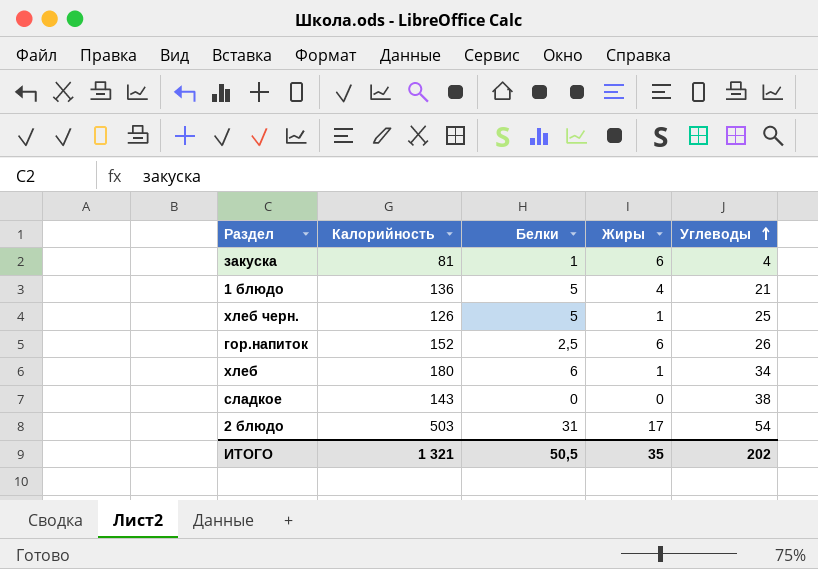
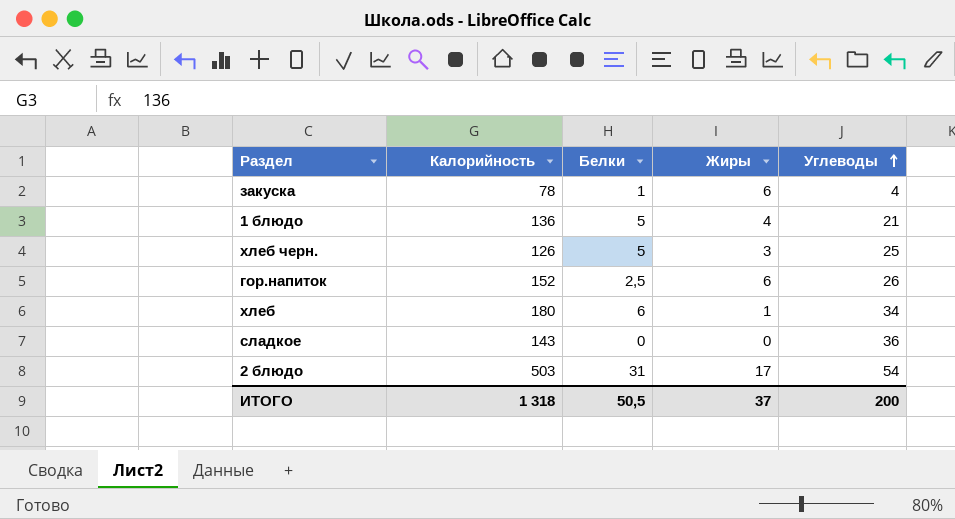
закуска | Калорийность: 81 -> 78
хлеб черн. | Жиры: 1 -> 3
сладкое | Углеводы: 38 -> 36
ИТОГО | Калорийность: 1 321 -> 1 318
ИТОГО | Жиры: 35 -> 37
ИТОГО | Углеводы: 202 -> 200

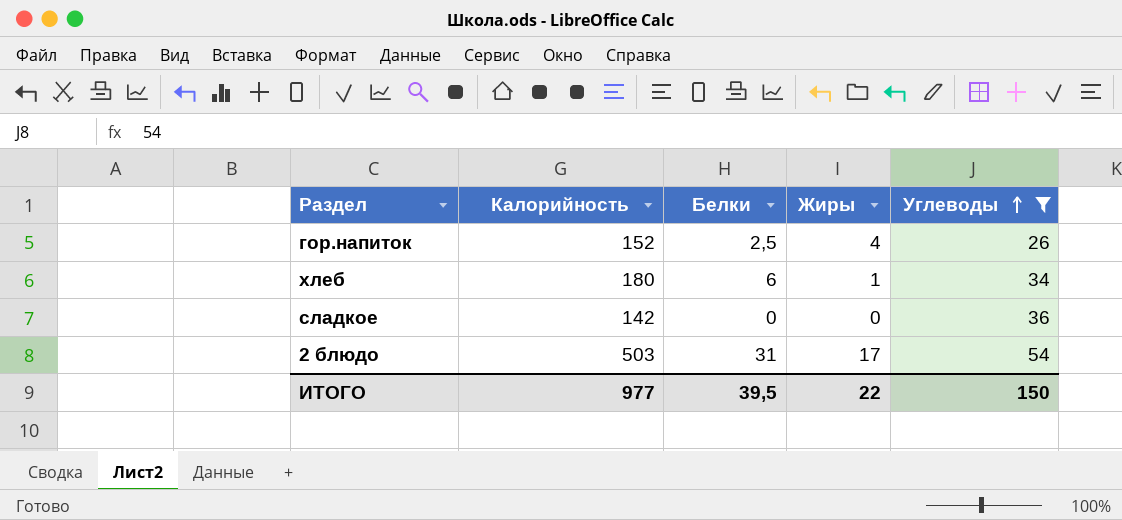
filter: none -> Углеводы >= 26
гор.напиток | Жиры: 6 -> 4
сладкое | Калорийность: 143 -> 142
ИТОГО | Калорийность: 1 318 -> 977
ИТОГО | Белки: 50,5 -> 39,5
ИТОГО | Жиры: 37 -> 22
ИТОГО | Углеводы: 200 -> 150

